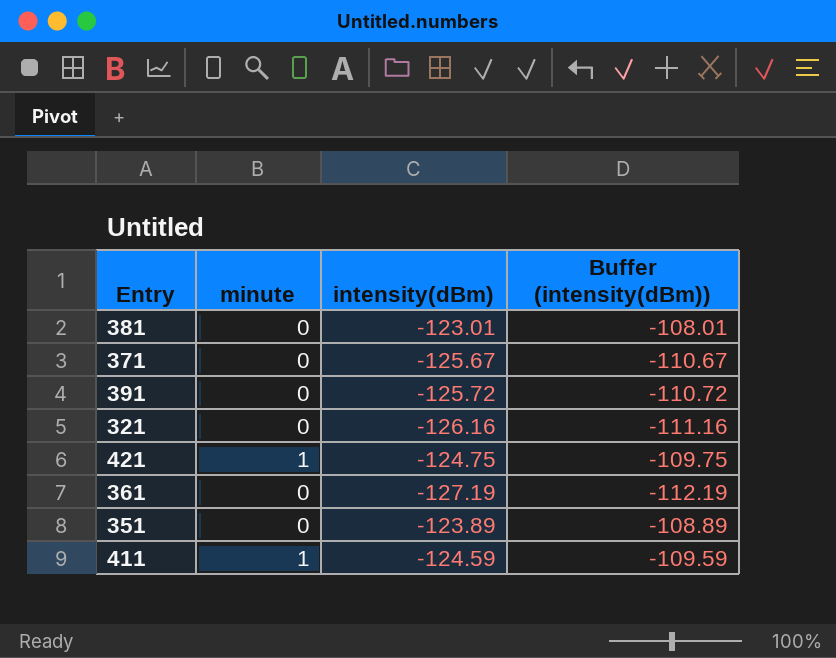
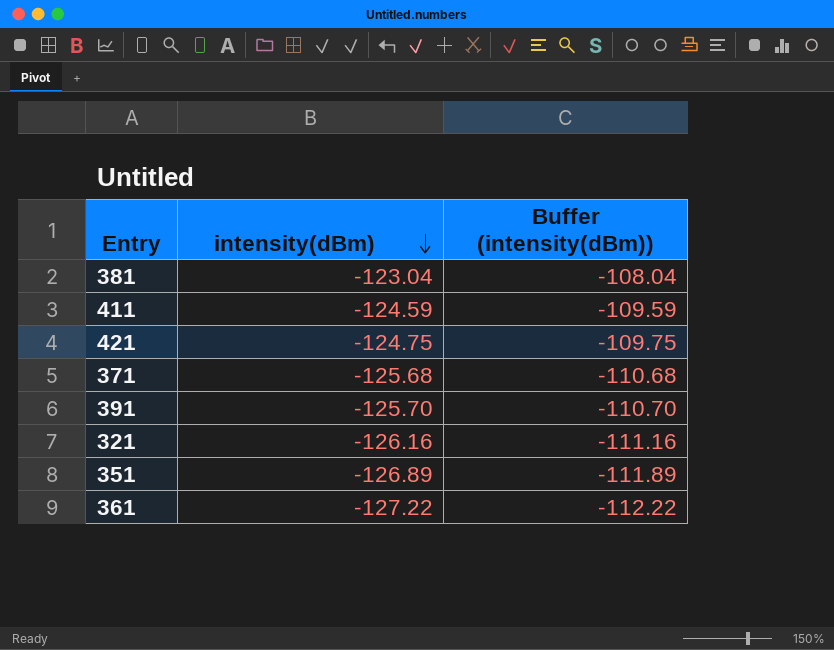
row order: none -> intensity(dBm) descending
column minute | position: 2 -> none
381 | intensity(dBm): -123.01 -> -123.04
381 | Buffer (intensity(dBm)): -108.01 -> -108.04
371 | intensity(dBm): -125.67 -> -125.68
371 | Buffer (intensity(dBm)): -110.67 -> -110.68
391 | intensity(dBm): -125.72 -> -125.70
391 | Buffer (intensity(dBm)): -110.72 -> -110.70
351 | intensity(dBm): -123.89 -> -126.89
351 | Buffer (intensity(dBm)): -108.89 -> -111.89
361 | intensity(dBm): -127.19 -> -127.22
361 | Buffer (intensity(dBm)): -112.19 -> -112.22

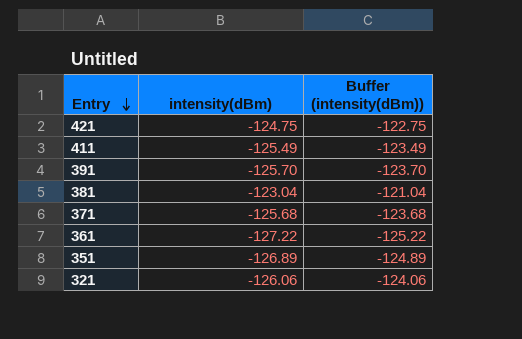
row order: intensity(dBm) descending -> Entry descending
column Buffer (intensity(dBm)) | formula: [intensity(dBm)] + 15 -> [intensity(dBm)] + 2
411 | intensity(dBm): -124.59 -> -125.49
321 | intensity(dBm): -126.16 -> -126.06

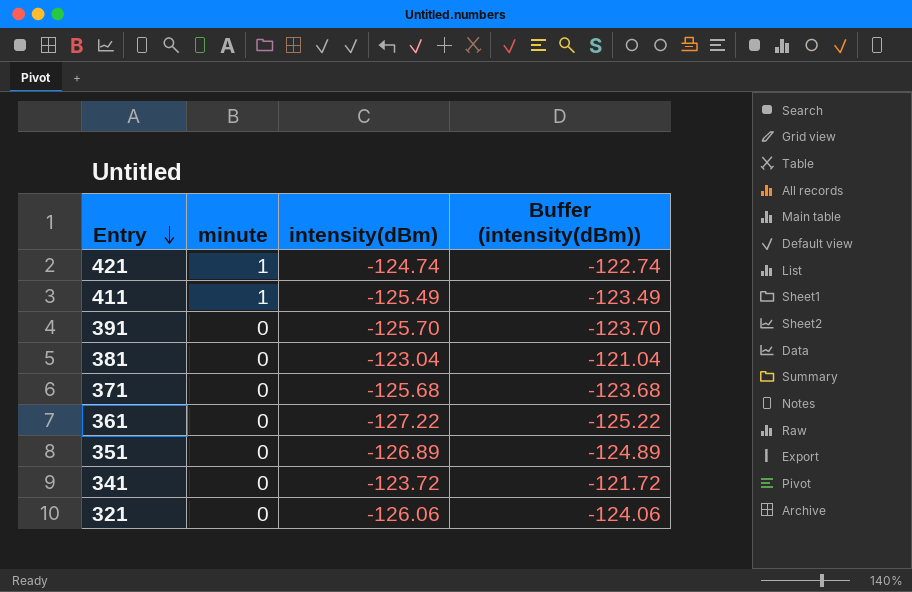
column minute | position: none -> 2
421 | intensity(dBm): -124.75 -> -124.74
421 | Buffer (intensity(dBm)): -122.75 -> -122.74
row 341: none -> 0 | -123.72 | -121.72

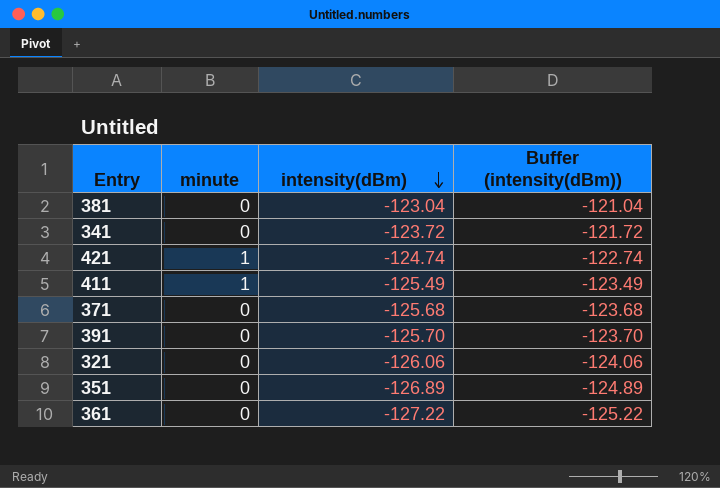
row order: Entry descending -> intensity(dBm) descending

